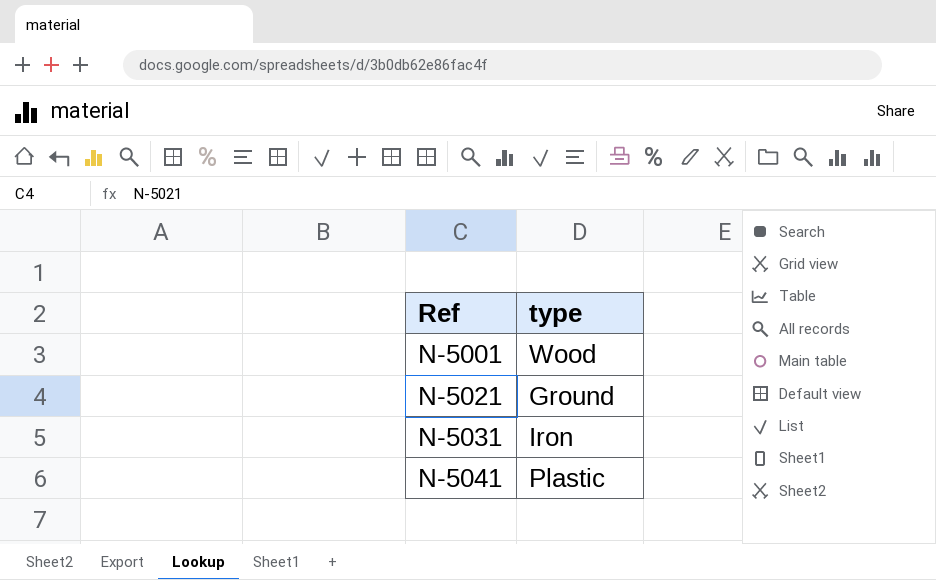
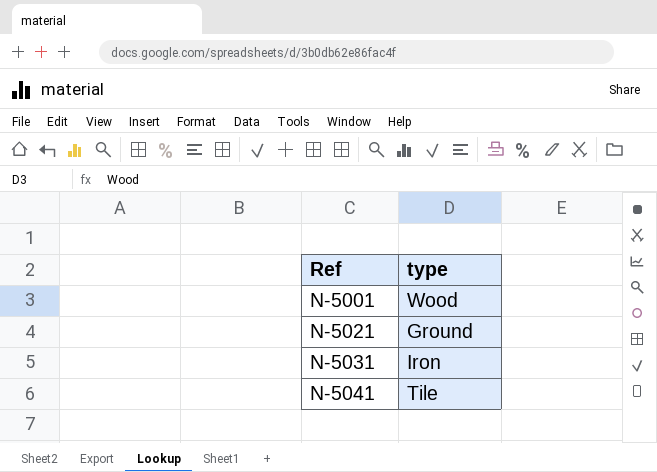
N-5041 | type: Plastic -> Tile

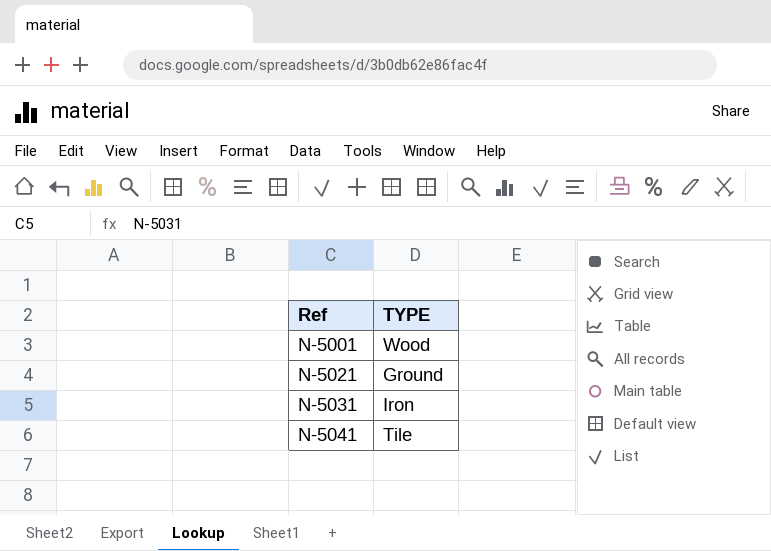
column name: type -> TYPE

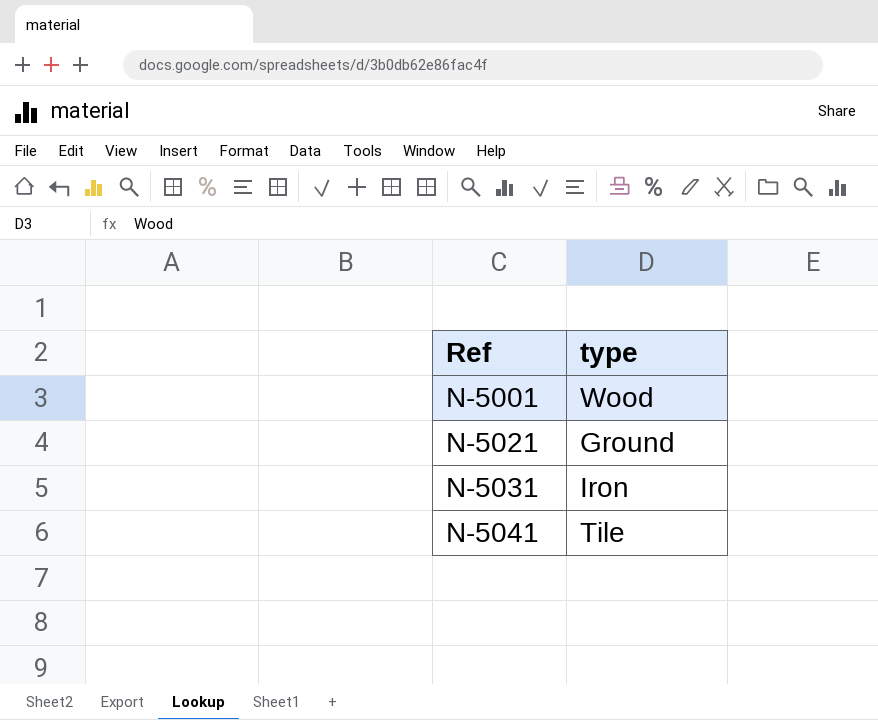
column name: TYPE -> type

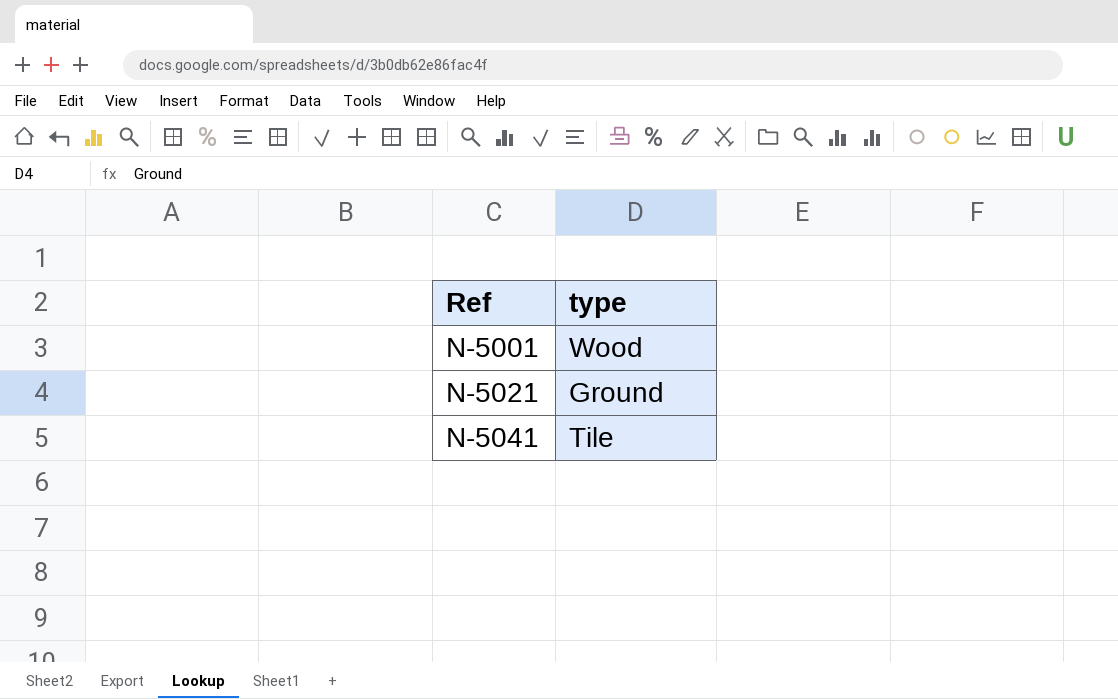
row N-5031: Iron -> none

